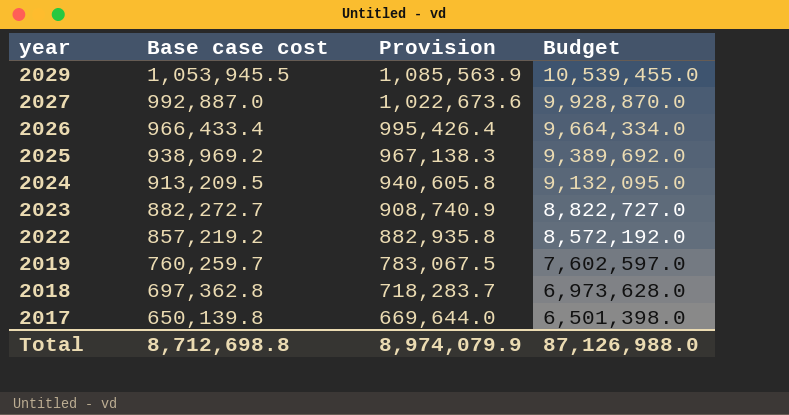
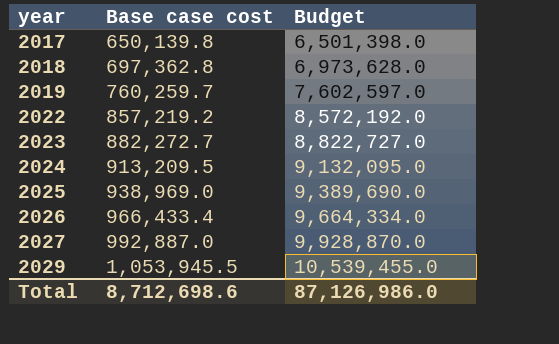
row order: year descending -> year ascending
column Provision | formula: [Base case cost] * 1.03 -> none
2025 | Base case cost: 938,969.2 -> 938,969.0
2025 | Budget: 9,389,692.0 -> 9,389,690.0
Total | Base case cost: 8,712,698.8 -> 8,712,698.6
Total | Budget: 87,126,988.0 -> 87,126,986.0

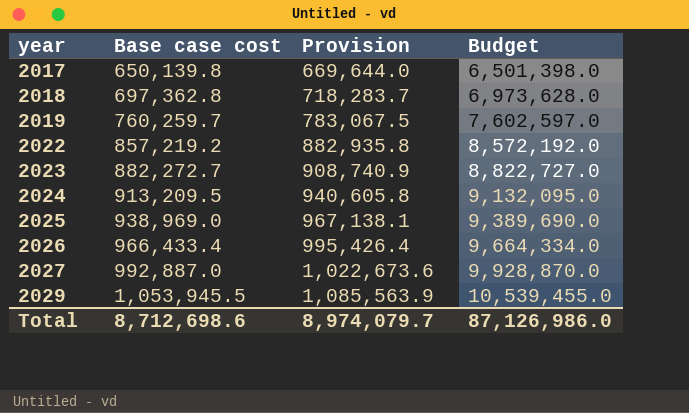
column Provision | formula: none -> [Base case cost] * 1.03

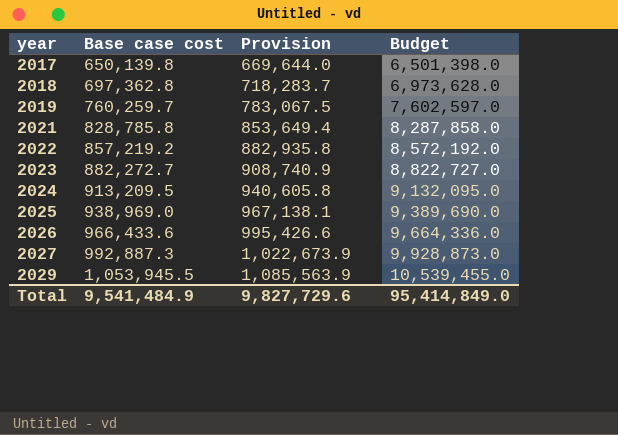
row 2021: none -> 828,785.8 | 853,649.4 | 8,287,858.0
2026 | Base case cost: 966,433.4 -> 966,433.6
2026 | Provision: 995,426.4 -> 995,426.6
2026 | Budget: 9,664,334.0 -> 9,664,336.0
2027 | Base case cost: 992,887.0 -> 992,887.3
2027 | Provision: 1,022,673.6 -> 1,022,673.9
2027 | Budget: 9,928,870.0 -> 9,928,873.0
Total | Base case cost: 8,712,698.6 -> 9,541,484.9
Total | Provision: 8,974,079.7 -> 9,827,729.6
Total | Budget: 87,126,986.0 -> 95,414,849.0

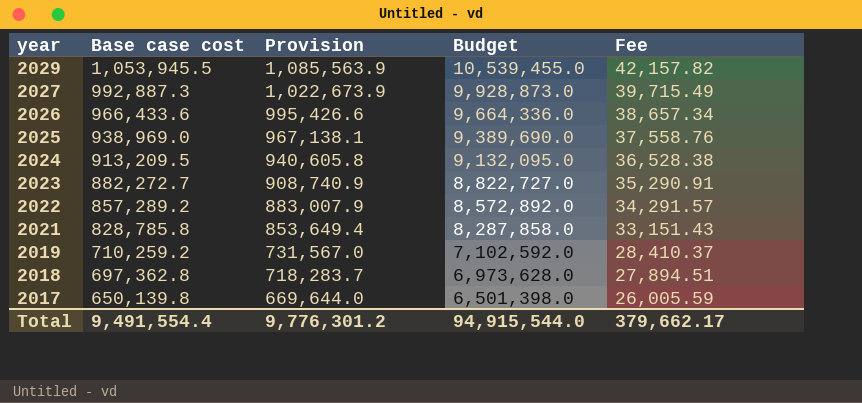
row order: year ascending -> year descending
column Fee | formula: none -> [Base case cost] * 0.04
2022 | Base case cost: 857,219.2 -> 857,289.2
2022 | Provision: 882,935.8 -> 883,007.9
2022 | Budget: 8,572,192.0 -> 8,572,892.0
2019 | Base case cost: 760,259.7 -> 710,259.2
2019 | Provision: 783,067.5 -> 731,567.0
2019 | Budget: 7,602,597.0 -> 7,102,592.0
Total | Base case cost: 9,541,484.9 -> 9,491,554.4
Total | Provision: 9,827,729.6 -> 9,776,301.2
Total | Budget: 95,414,849.0 -> 94,915,544.0

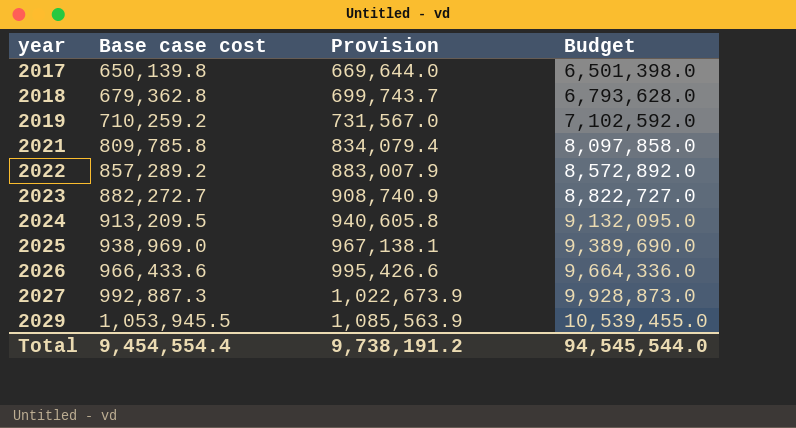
row order: year descending -> year ascending
column Fee | formula: [Base case cost] * 0.04 -> none
2018 | Base case cost: 697,362.8 -> 679,362.8
2018 | Provision: 718,283.7 -> 699,743.7
2018 | Budget: 6,973,628.0 -> 6,793,628.0
2021 | Base case cost: 828,785.8 -> 809,785.8
2021 | Provision: 853,649.4 -> 834,079.4
2021 | Budget: 8,287,858.0 -> 8,097,858.0
Total | Base case cost: 9,491,554.4 -> 9,454,554.4
Total | Provision: 9,776,301.2 -> 9,738,191.2
Total | Budget: 94,915,544.0 -> 94,545,544.0

